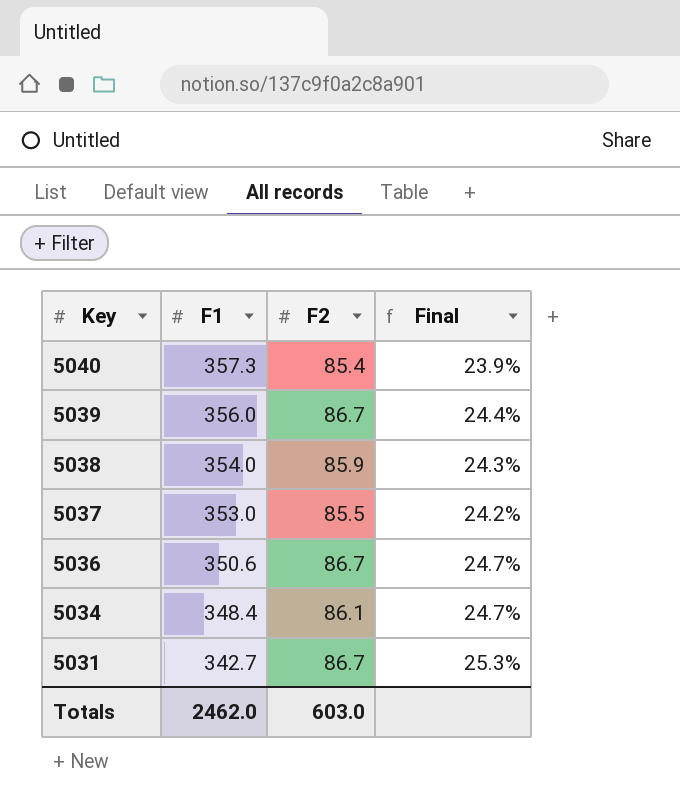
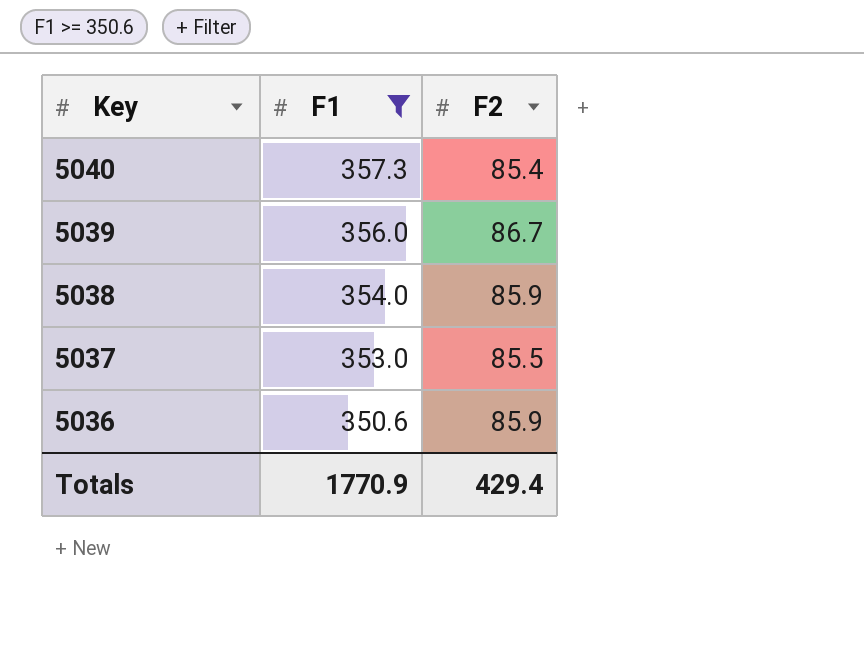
filter: none -> F1 >= 350.6
column Final | formula: [F2] / [F1] -> none
5036 | F2: 86.7 -> 85.9
Totals | F1: 2462.0 -> 1770.9
Totals | F2: 603.0 -> 429.4

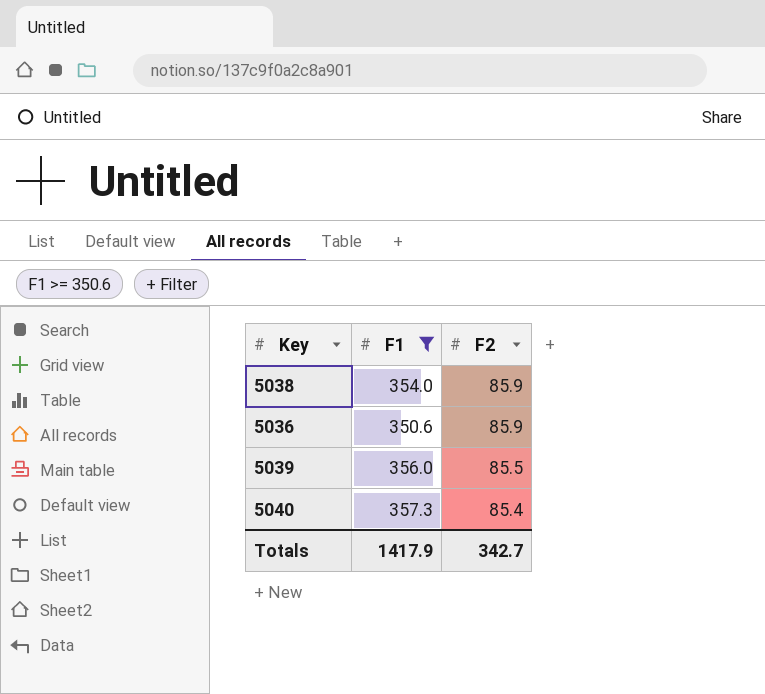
row order: Key descending -> F2 descending
row 5037: 353.0 | 85.5 -> none
5039 | F2: 86.7 -> 85.5
Totals | F1: 1770.9 -> 1417.9
Totals | F2: 429.4 -> 342.7

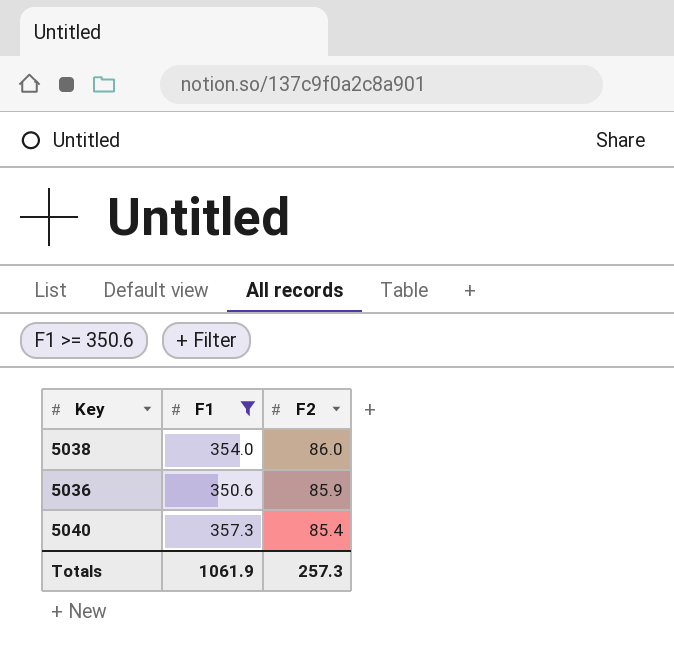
row 5039: 356.0 | 85.5 -> none
5038 | F2: 85.9 -> 86.0
Totals | F1: 1417.9 -> 1061.9
Totals | F2: 342.7 -> 257.3

